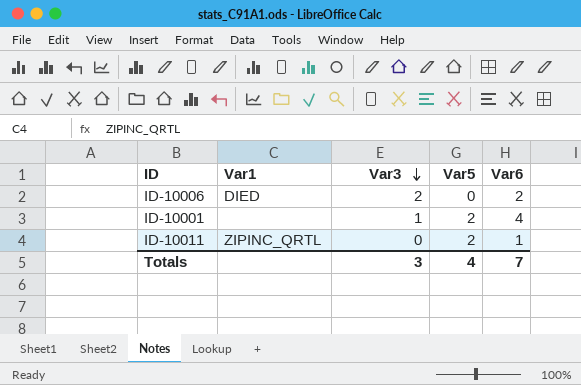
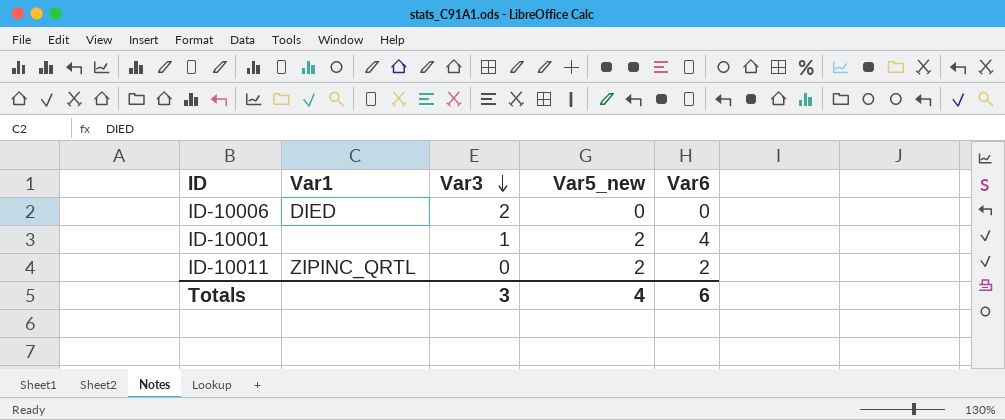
column name: Var5 -> Var5_new
ID-10006 | Var6: 2 -> 0
ID-10011 | Var6: 1 -> 2
Totals | Var6: 7 -> 6

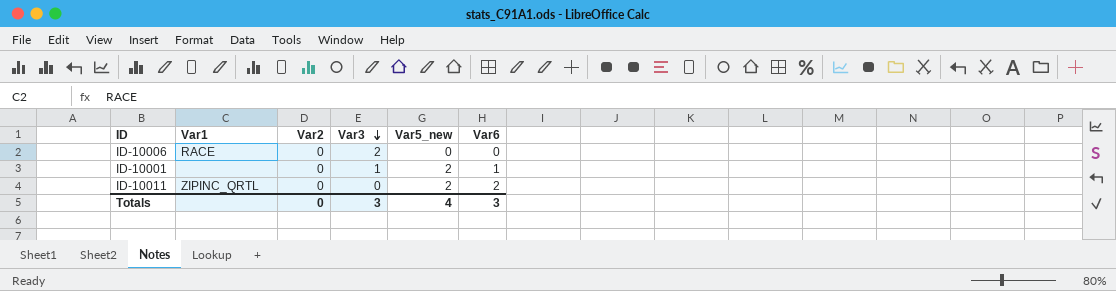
column Var2 | position: none -> 3
ID-10006 | Var1: DIED -> RACE
ID-10001 | Var6: 4 -> 1
Totals | Var6: 6 -> 3

